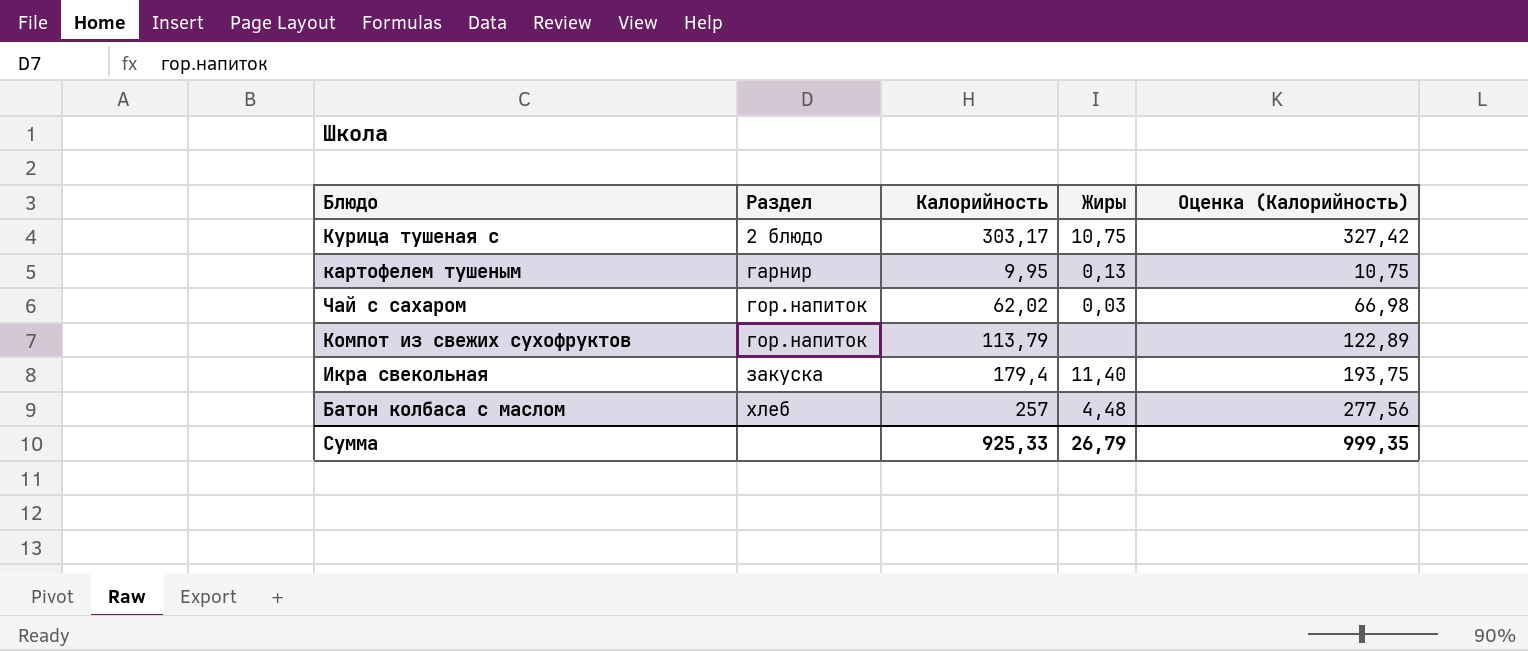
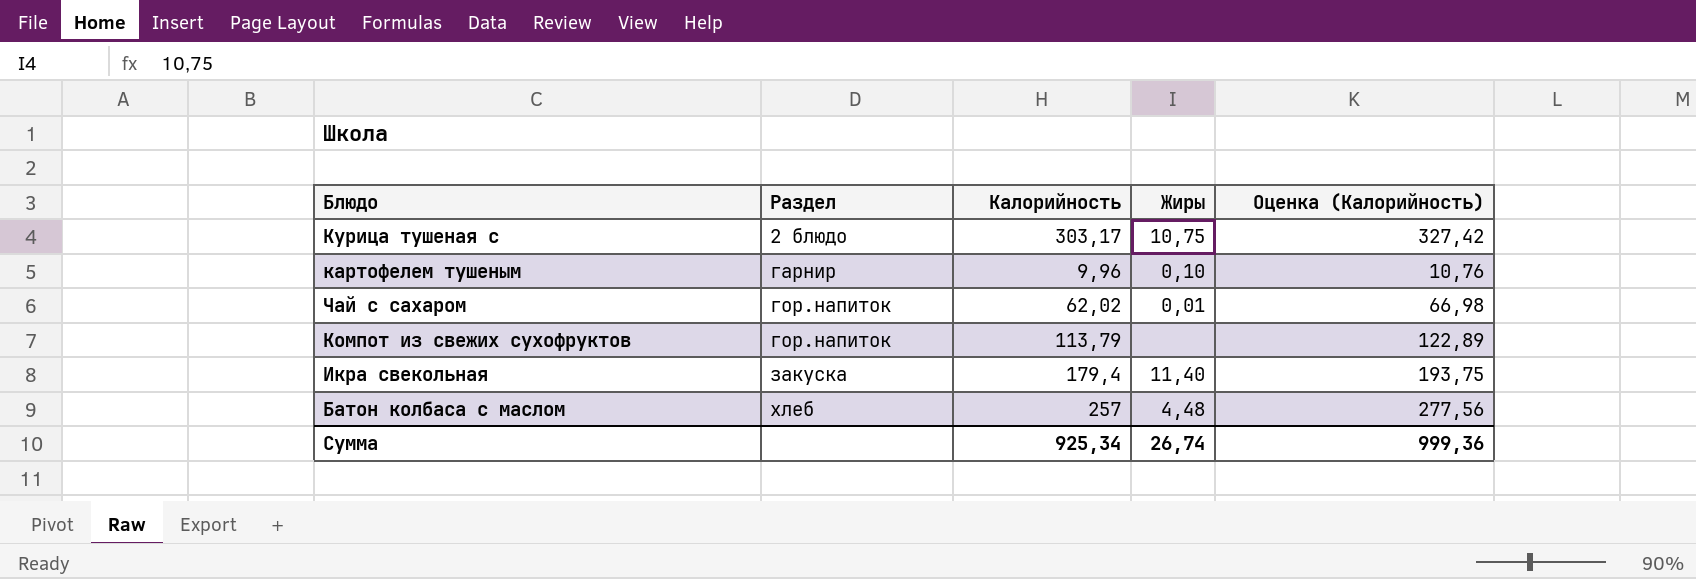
картофелем тушеным | Калорийность: 9,95 -> 9,96
картофелем тушеным | Жиры: 0,13 -> 0,10
картофелем тушеным | Оценка (Калорийность): 10,75 -> 10,76
Чай с сахаром | Жиры: 0,03 -> 0,01
Сумма | Калорийность: 925,33 -> 925,34
Сумма | Жиры: 26,79 -> 26,74
Сумма | Оценка (Калорийность): 999,35 -> 999,36

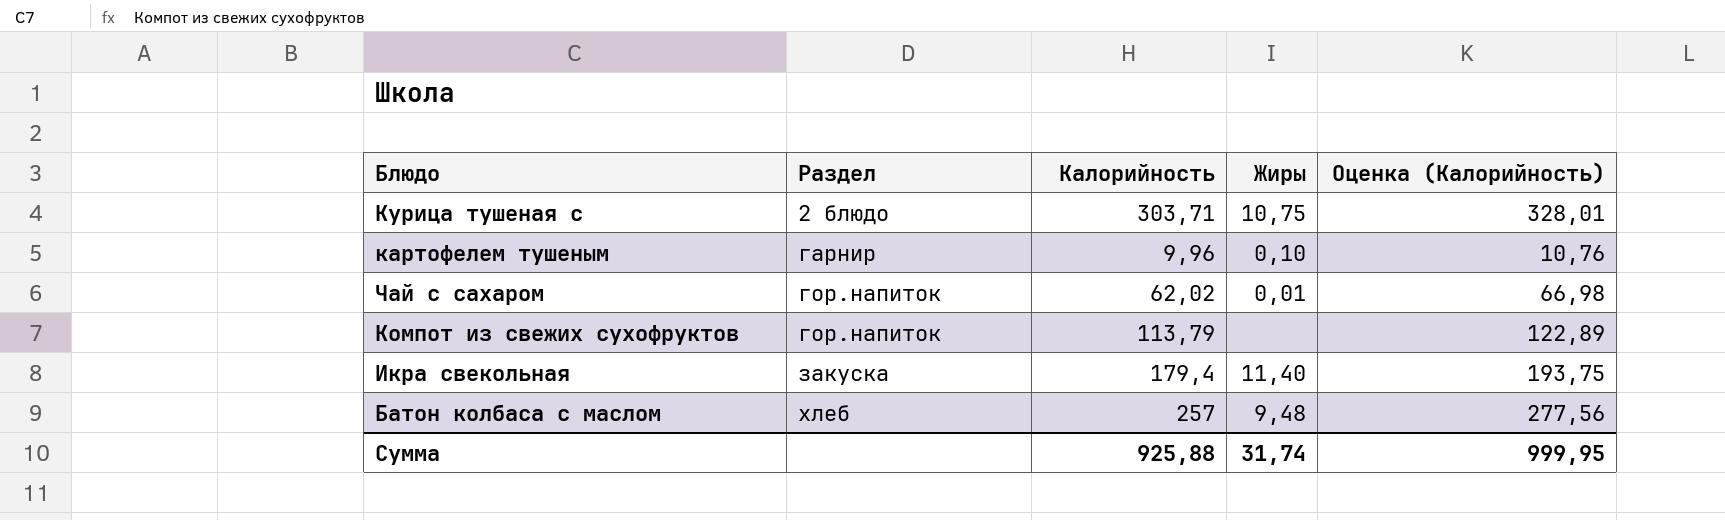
Курица тушеная с | Калорийность: 303,17 -> 303,71
Курица тушеная с | Оценка (Калорийность): 327,42 -> 328,01
Батон колбаса с маслом | Жиры: 4,48 -> 9,48
Сумма | Калорийность: 925,34 -> 925,88
Сумма | Жиры: 26,74 -> 31,74
Сумма | Оценка (Калорийность): 999,36 -> 999,95

